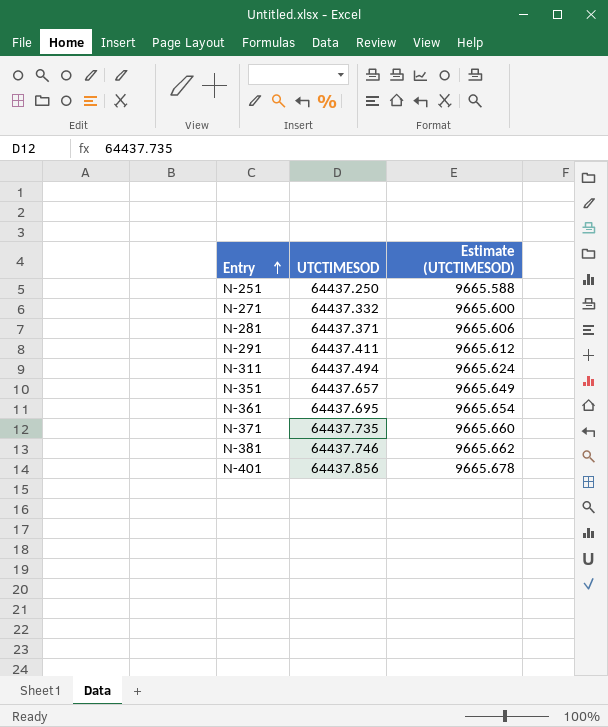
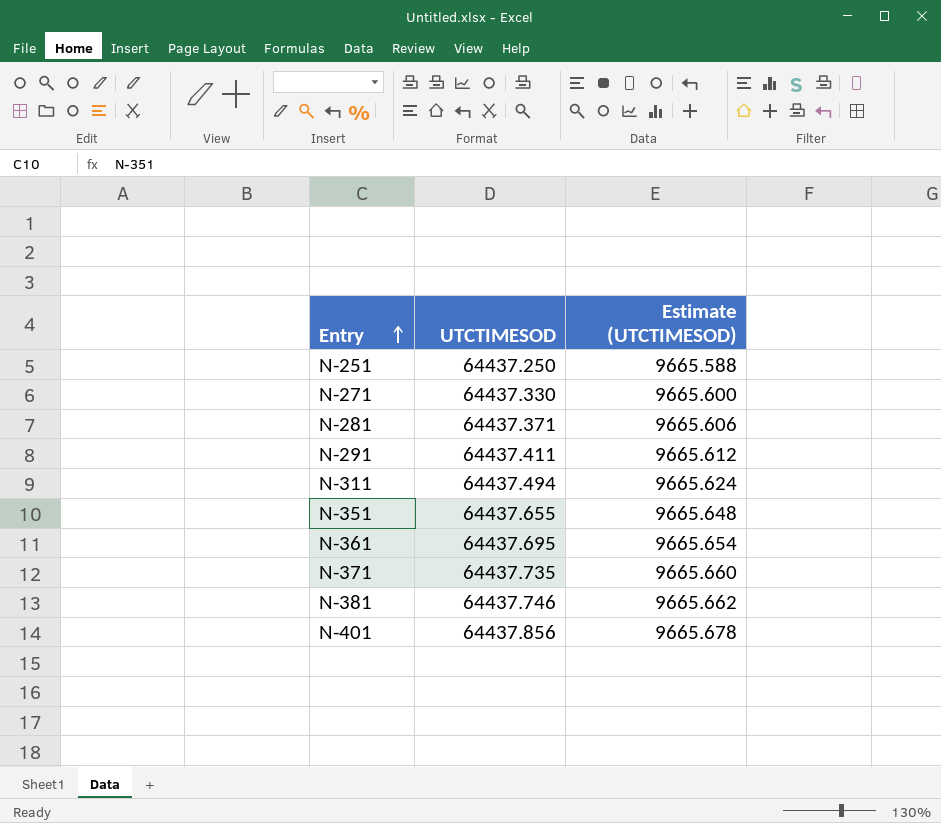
N-271 | UTCTIMESOD: 64437.332 -> 64437.330
N-351 | UTCTIMESOD: 64437.657 -> 64437.655
N-351 | Estimate (UTCTIMESOD): 9665.649 -> 9665.648

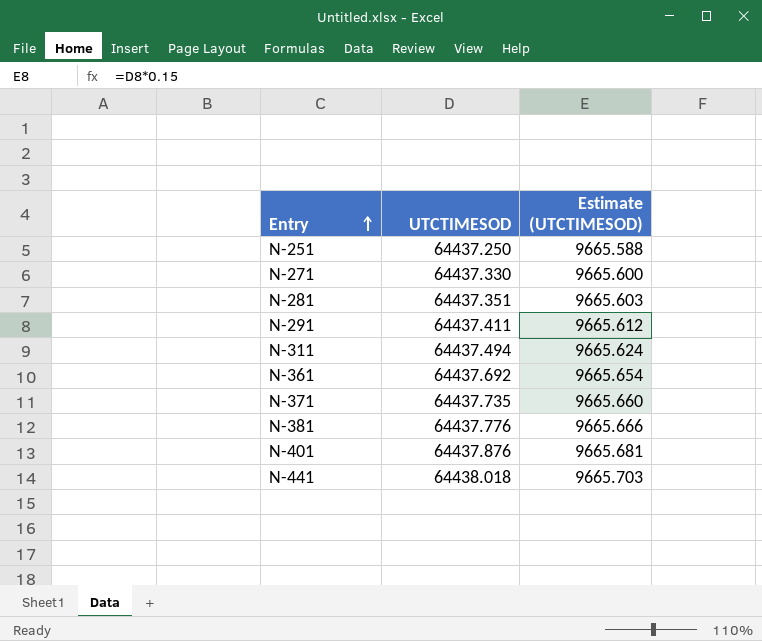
row N-351: 64437.655 | 9665.648 -> none
N-281 | UTCTIMESOD: 64437.371 -> 64437.351
N-281 | Estimate (UTCTIMESOD): 9665.606 -> 9665.603
N-361 | UTCTIMESOD: 64437.695 -> 64437.692
N-381 | UTCTIMESOD: 64437.746 -> 64437.776
N-381 | Estimate (UTCTIMESOD): 9665.662 -> 9665.666
N-401 | UTCTIMESOD: 64437.856 -> 64437.876
N-401 | Estimate (UTCTIMESOD): 9665.678 -> 9665.681
row N-441: none -> 64438.018 | 9665.703

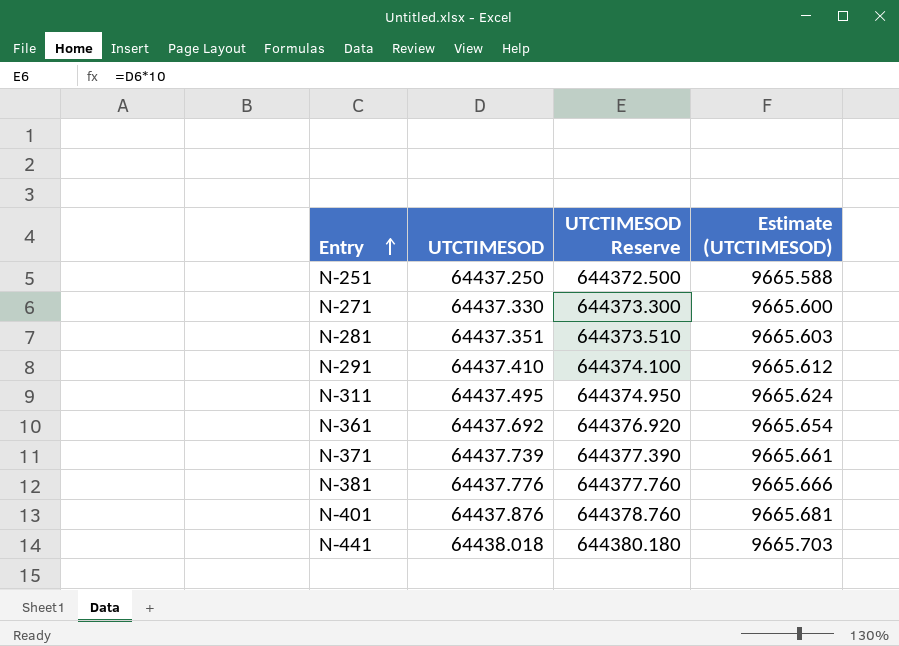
column UTCTIMESOD Reserve | formula: none -> [UTCTIMESOD] * 10
N-291 | UTCTIMESOD: 64437.411 -> 64437.410
N-311 | UTCTIMESOD: 64437.494 -> 64437.495
N-371 | UTCTIMESOD: 64437.735 -> 64437.739
N-371 | Estimate (UTCTIMESOD): 9665.660 -> 9665.661

